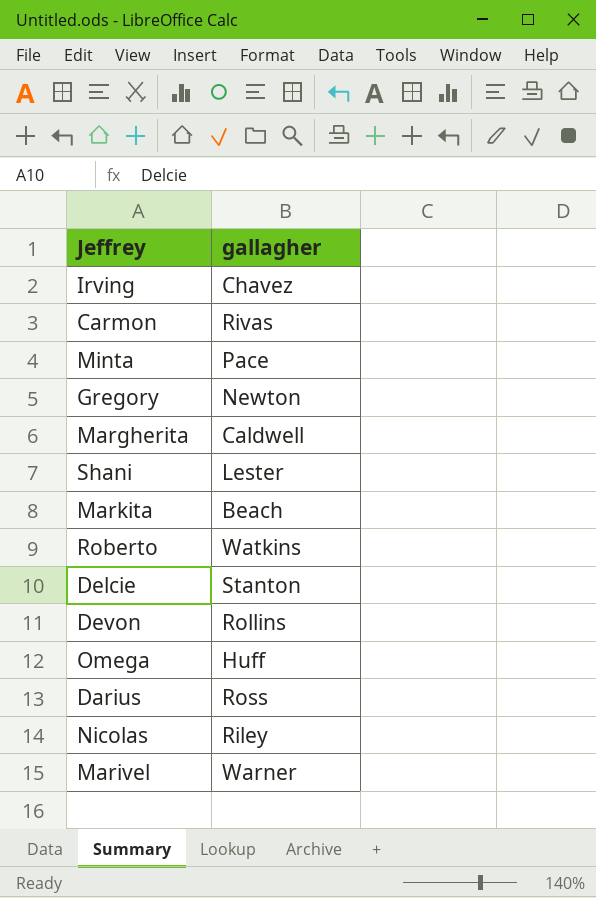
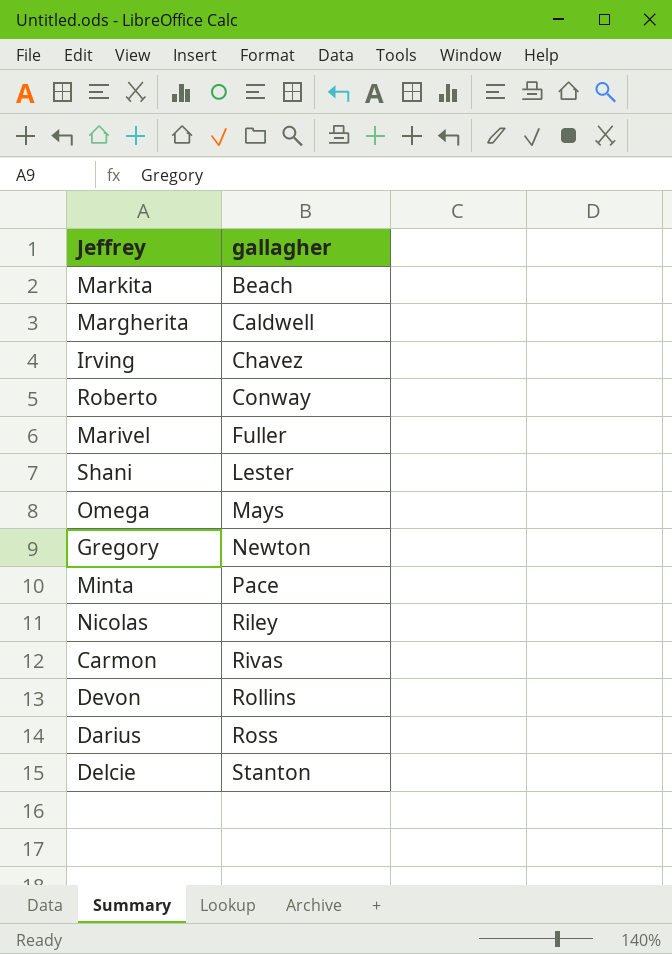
row order: none -> gallagher ascending
Roberto | gallagher: Watkins -> Conway
Marivel | gallagher: Warner -> Fuller
Omega | gallagher: Huff -> Mays

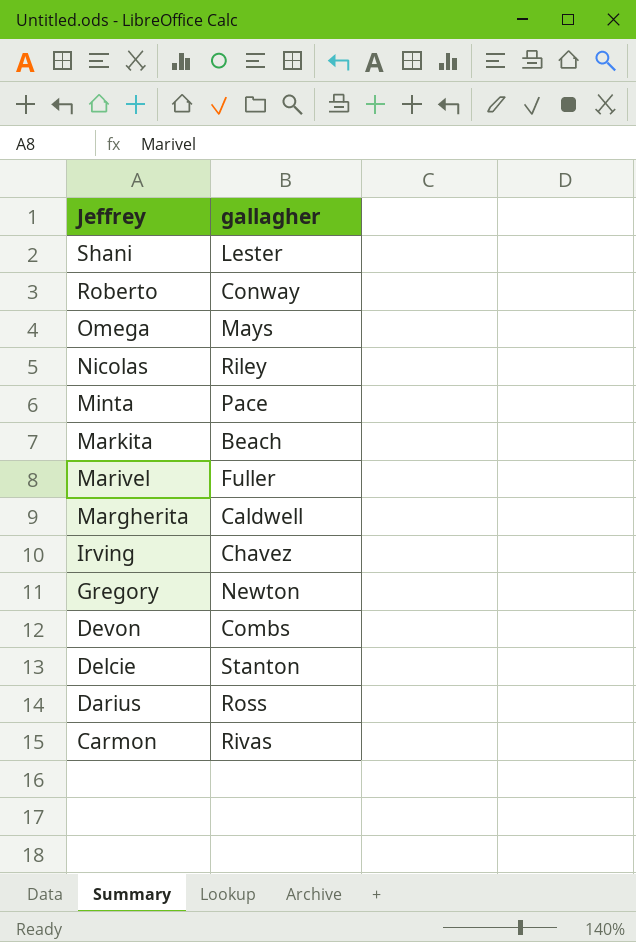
row order: gallagher ascending -> Jeffrey descending
Devon | gallagher: Rollins -> Combs

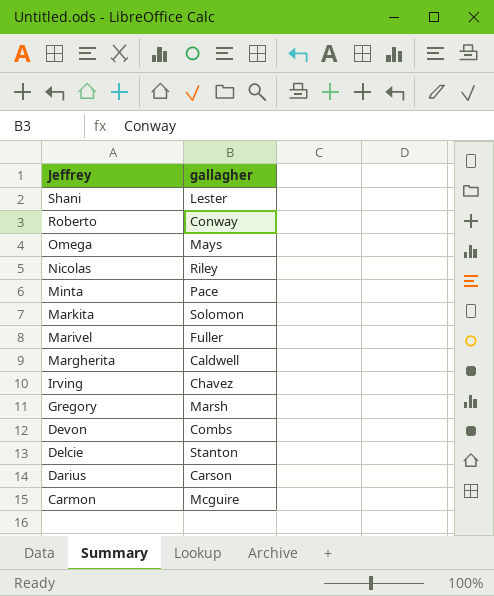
Markita | gallagher: Beach -> Solomon
Gregory | gallagher: Newton -> Marsh
Darius | gallagher: Ross -> Carson
Carmon | gallagher: Rivas -> Mcguire

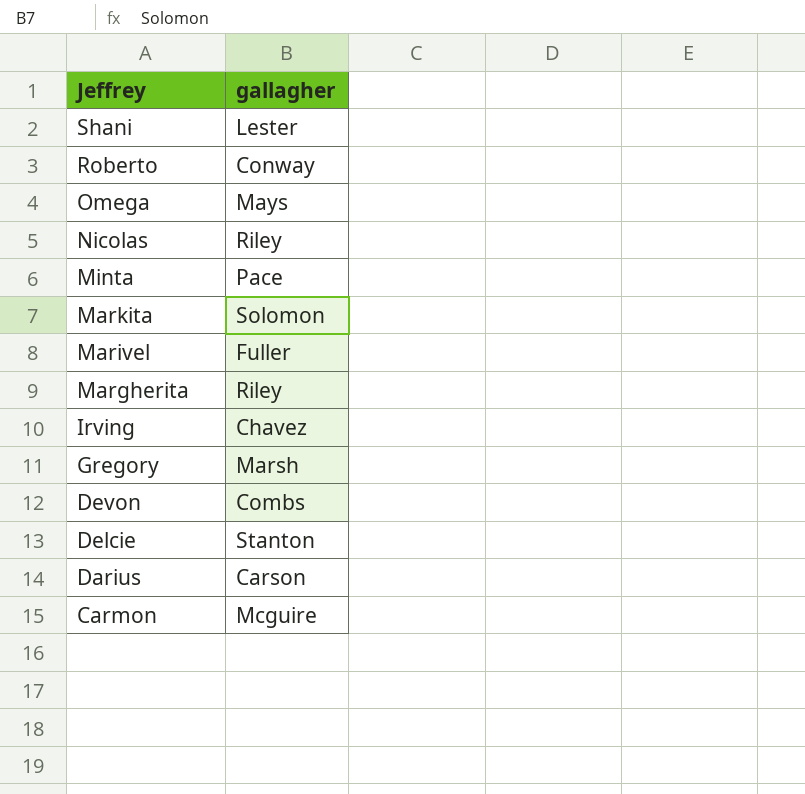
Margherita | gallagher: Caldwell -> Riley

